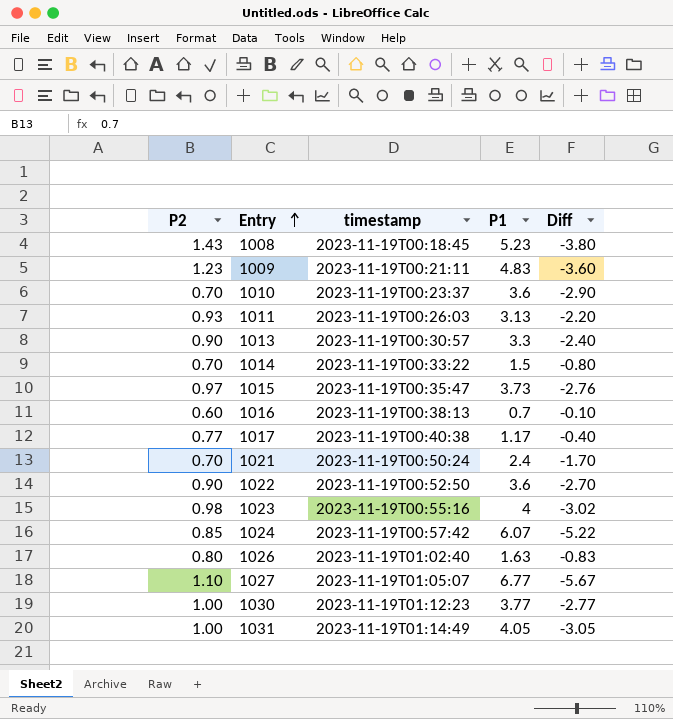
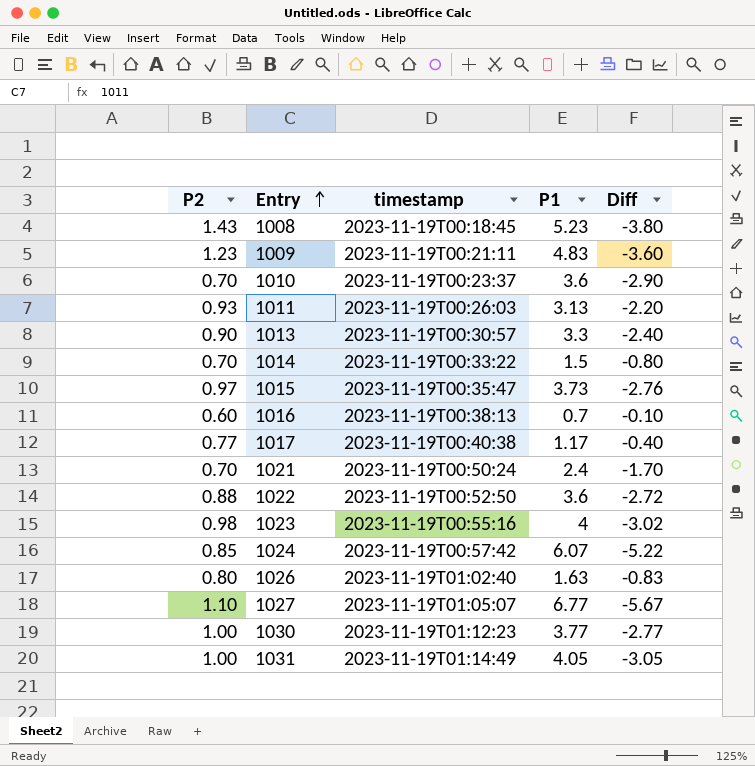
1022 | P2: 0.90 -> 0.88
1022 | Diff: -2.70 -> -2.72

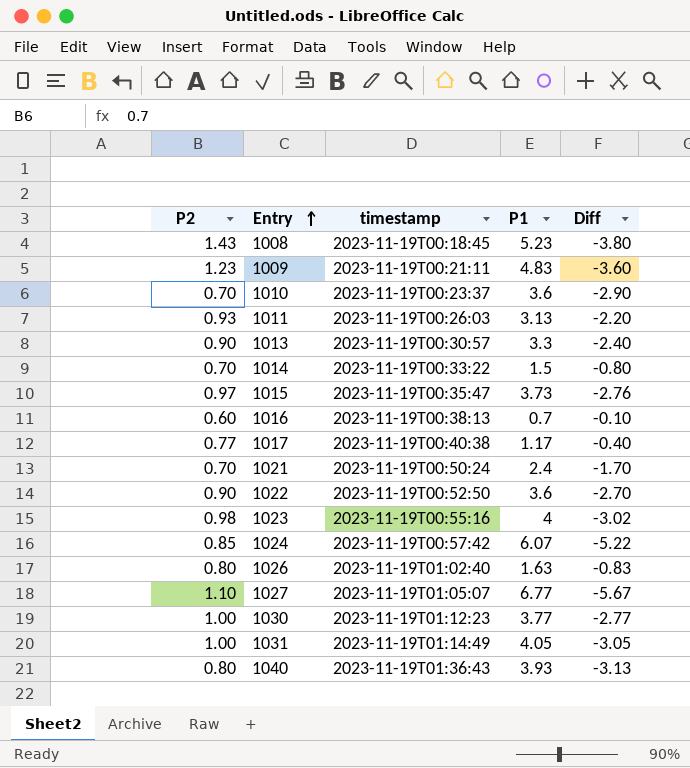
1022 | P2: 0.88 -> 0.90
1022 | Diff: -2.72 -> -2.70
row 1040: none -> 0.80 | 2023-11-19T01:36:43 | 3.93 | -3.13

